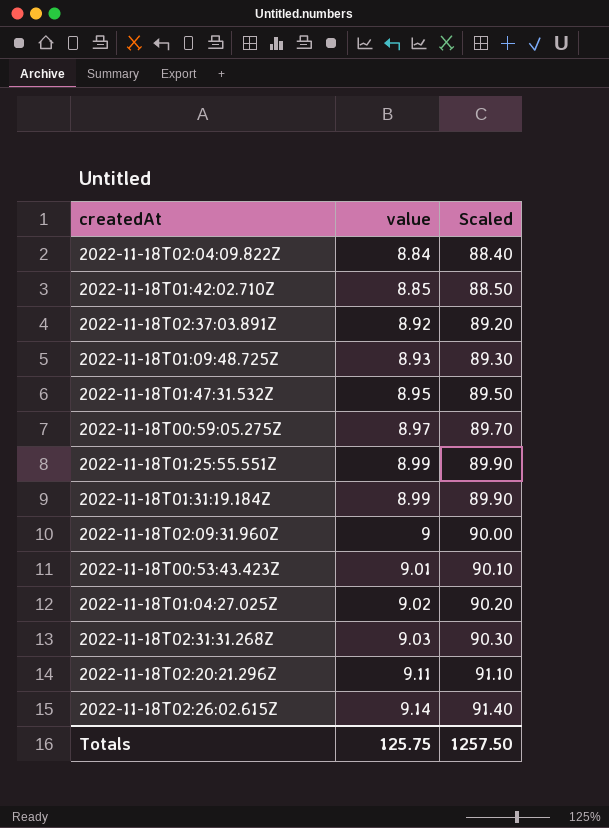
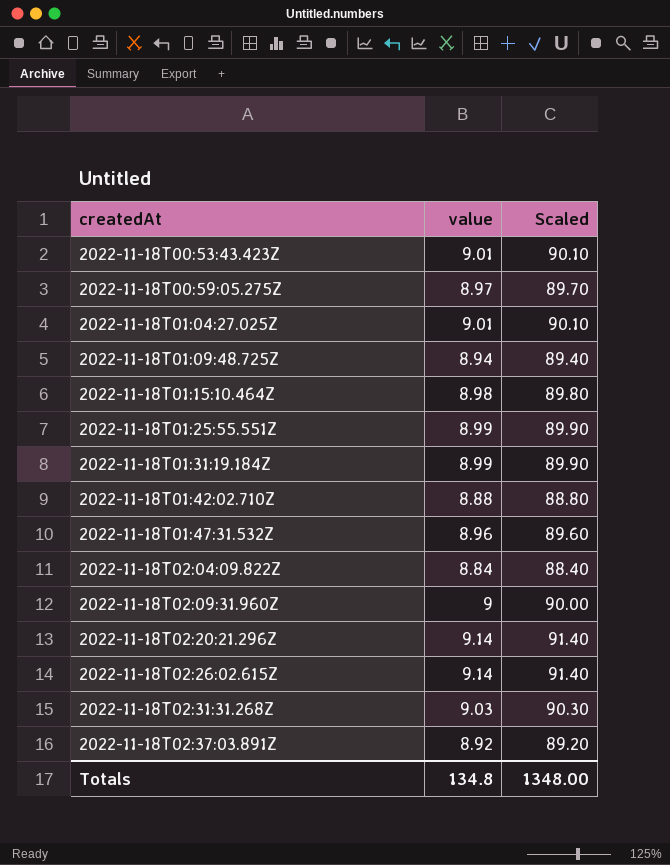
row order: value ascending -> createdAt ascending
2022-11-18T01:04:27.025Z | value: 9.02 -> 9.01
2022-11-18T01:04:27.025Z | Scaled: 90.20 -> 90.10
2022-11-18T01:09:48.725Z | value: 8.93 -> 8.94
2022-11-18T01:09:48.725Z | Scaled: 89.30 -> 89.40
row 2022-11-18T01:15:10.464Z: none -> 8.98 | 89.80
2022-11-18T01:42:02.710Z | value: 8.85 -> 8.88
2022-11-18T01:42:02.710Z | Scaled: 88.50 -> 88.80
2022-11-18T01:47:31.532Z | value: 8.95 -> 8.96
2022-11-18T01:47:31.532Z | Scaled: 89.50 -> 89.60
2022-11-18T02:20:21.296Z | value: 9.11 -> 9.14
2022-11-18T02:20:21.296Z | Scaled: 91.10 -> 91.40
Totals | value: 125.75 -> 134.8
Totals | Scaled: 1257.50 -> 1348.00

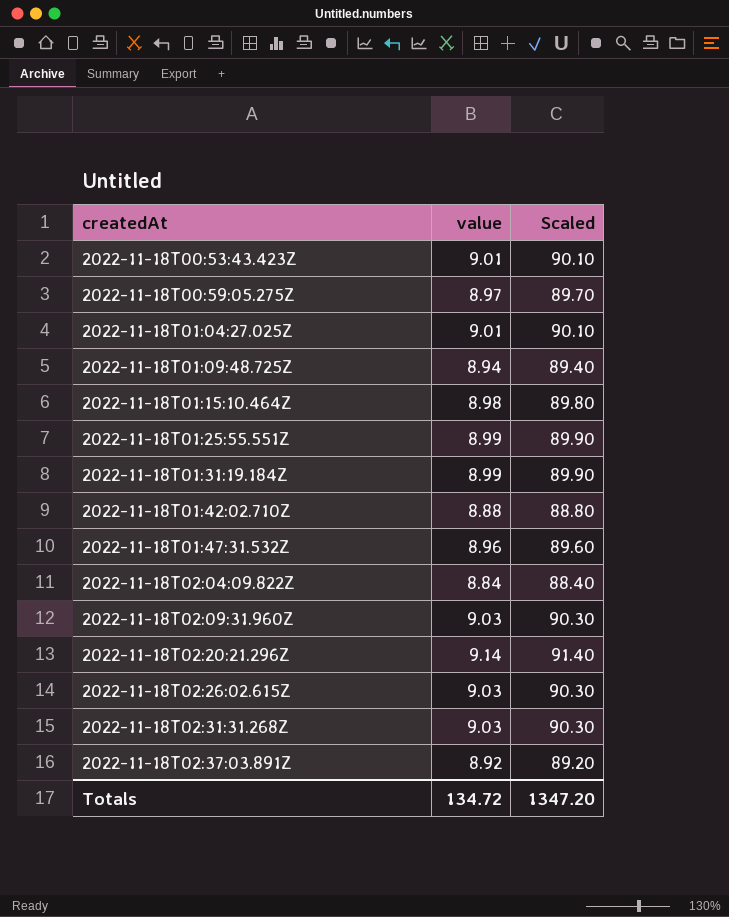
2022-11-18T02:09:31.960Z | value: 9 -> 9.03
2022-11-18T02:09:31.960Z | Scaled: 90.00 -> 90.30
2022-11-18T02:26:02.615Z | value: 9.14 -> 9.03
2022-11-18T02:26:02.615Z | Scaled: 91.40 -> 90.30
Totals | value: 134.8 -> 134.72
Totals | Scaled: 1348.00 -> 1347.20

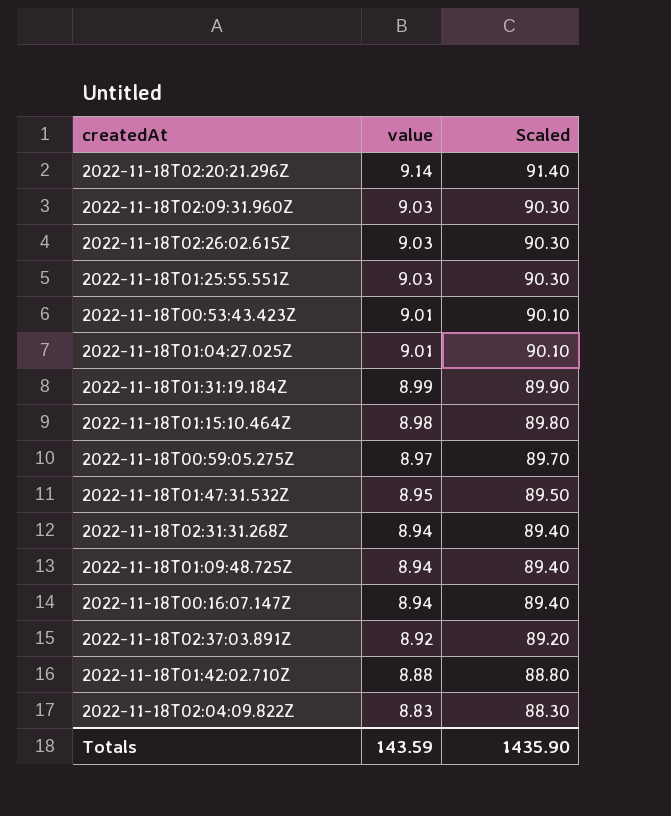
row order: createdAt ascending -> value descending
2022-11-18T01:25:55.551Z | value: 8.99 -> 9.03
2022-11-18T01:25:55.551Z | Scaled: 89.90 -> 90.30
2022-11-18T01:47:31.532Z | value: 8.96 -> 8.95
2022-11-18T01:47:31.532Z | Scaled: 89.60 -> 89.50
2022-11-18T02:31:31.268Z | value: 9.03 -> 8.94
2022-11-18T02:31:31.268Z | Scaled: 90.30 -> 89.40
row 2022-11-18T00:16:07.147Z: none -> 8.94 | 89.40
2022-11-18T02:04:09.822Z | value: 8.84 -> 8.83
2022-11-18T02:04:09.822Z | Scaled: 88.40 -> 88.30
Totals | value: 134.72 -> 143.59
Totals | Scaled: 1347.20 -> 1435.90

